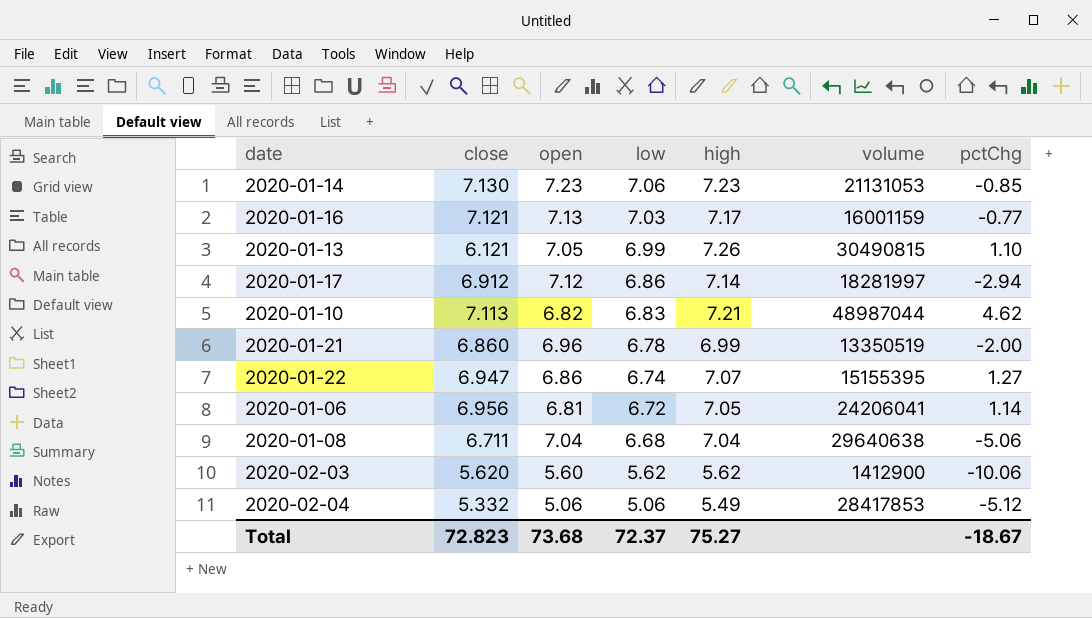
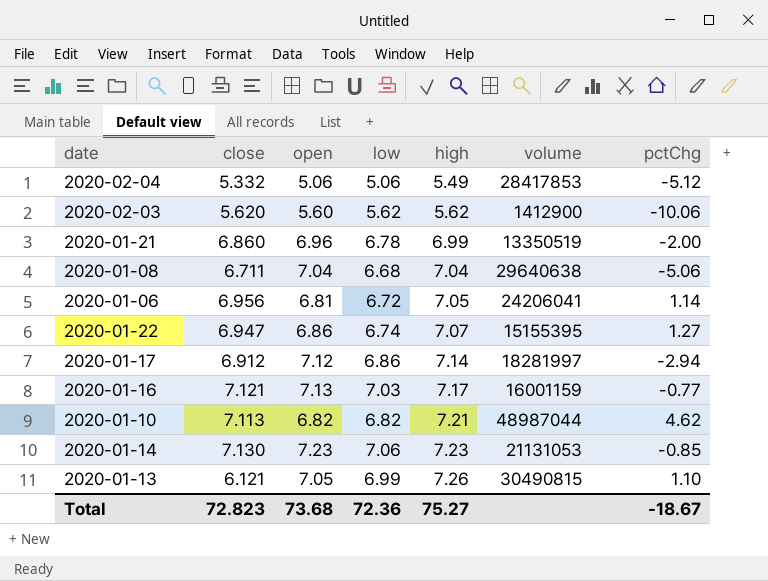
row order: low descending -> high ascending
2020-01-10 | low: 6.83 -> 6.82
Total | low: 72.37 -> 72.36

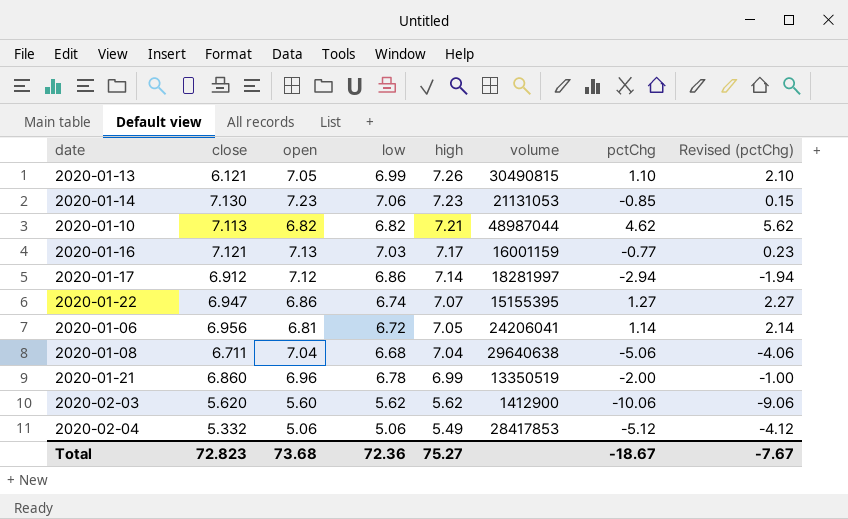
row order: high ascending -> high descending
column Revised (pctChg) | formula: none -> [pctChg] + 1

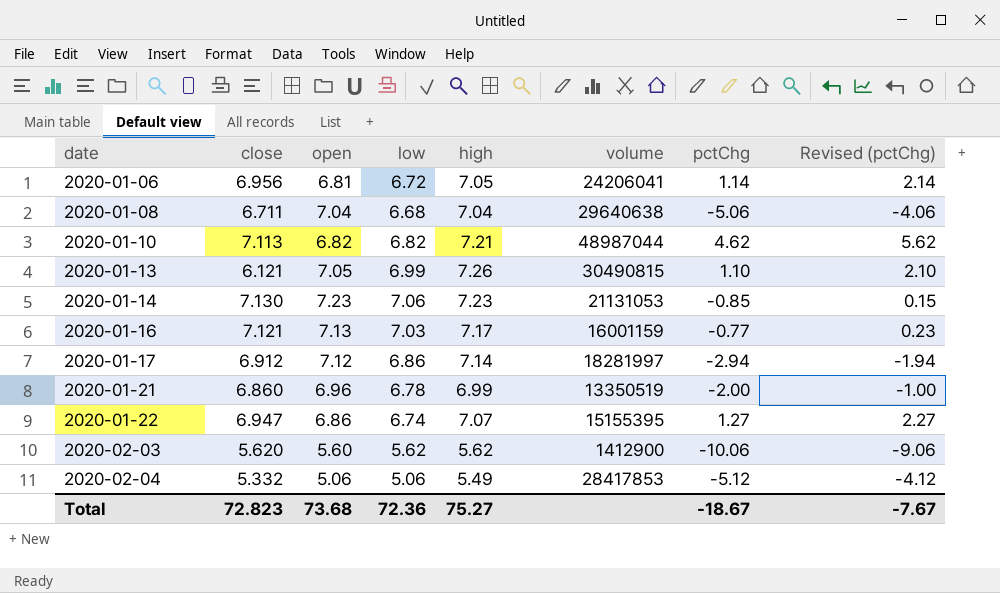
row order: high descending -> date ascending

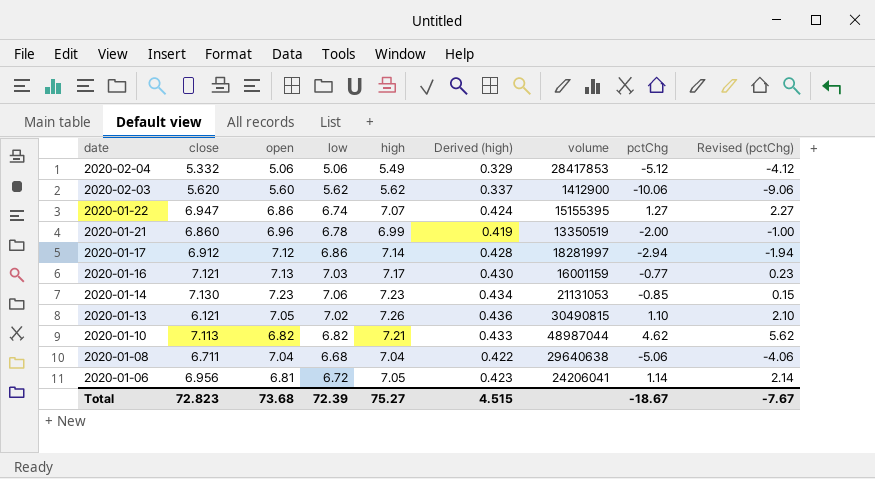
row order: date ascending -> date descending
column Derived (high) | formula: none -> [high] * 0.06
2020-01-13 | low: 6.99 -> 7.02
Total | low: 72.36 -> 72.39

